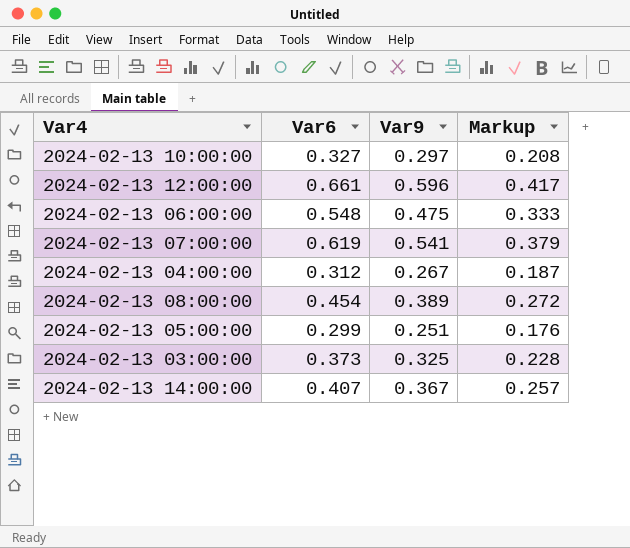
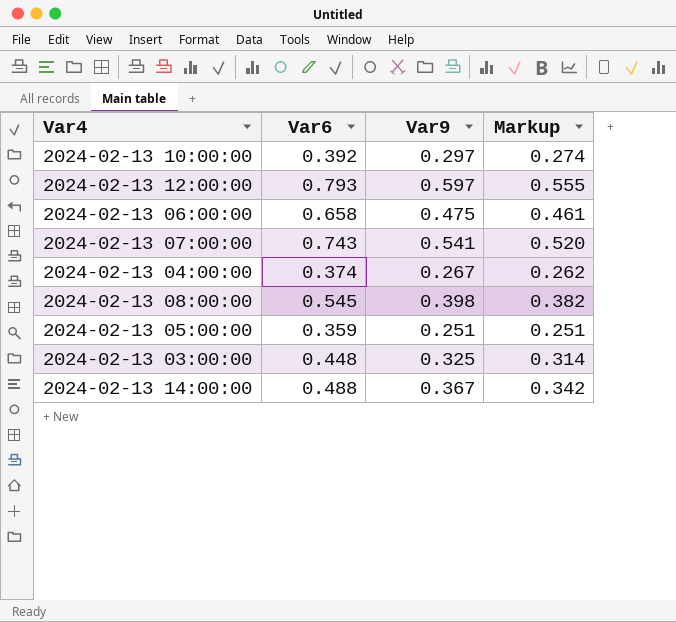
column Markup | formula: [Var9] * 0.7 -> [Var6] * 0.7
2024-02-13 10:00:00 | Var6: 0.327 -> 0.392
2024-02-13 12:00:00 | Var6: 0.661 -> 0.793
2024-02-13 12:00:00 | Var9: 0.596 -> 0.597
2024-02-13 06:00:00 | Var6: 0.548 -> 0.658
2024-02-13 07:00:00 | Var6: 0.619 -> 0.743
2024-02-13 04:00:00 | Var6: 0.312 -> 0.374
2024-02-13 08:00:00 | Var6: 0.454 -> 0.545
2024-02-13 08:00:00 | Var9: 0.389 -> 0.398
2024-02-13 05:00:00 | Var6: 0.299 -> 0.359
2024-02-13 03:00:00 | Var6: 0.373 -> 0.448
2024-02-13 14:00:00 | Var6: 0.407 -> 0.488

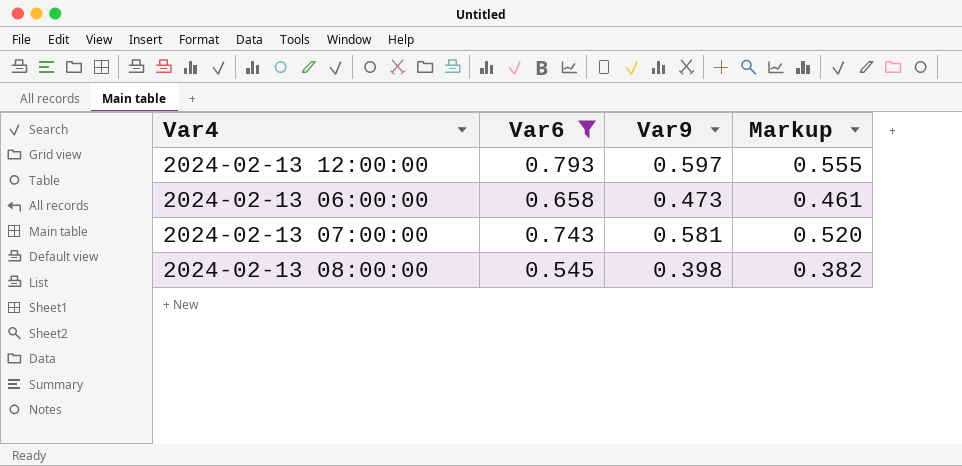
filter: none -> Var6 >= 0.545
2024-02-13 06:00:00 | Var9: 0.475 -> 0.473
2024-02-13 07:00:00 | Var9: 0.541 -> 0.581

